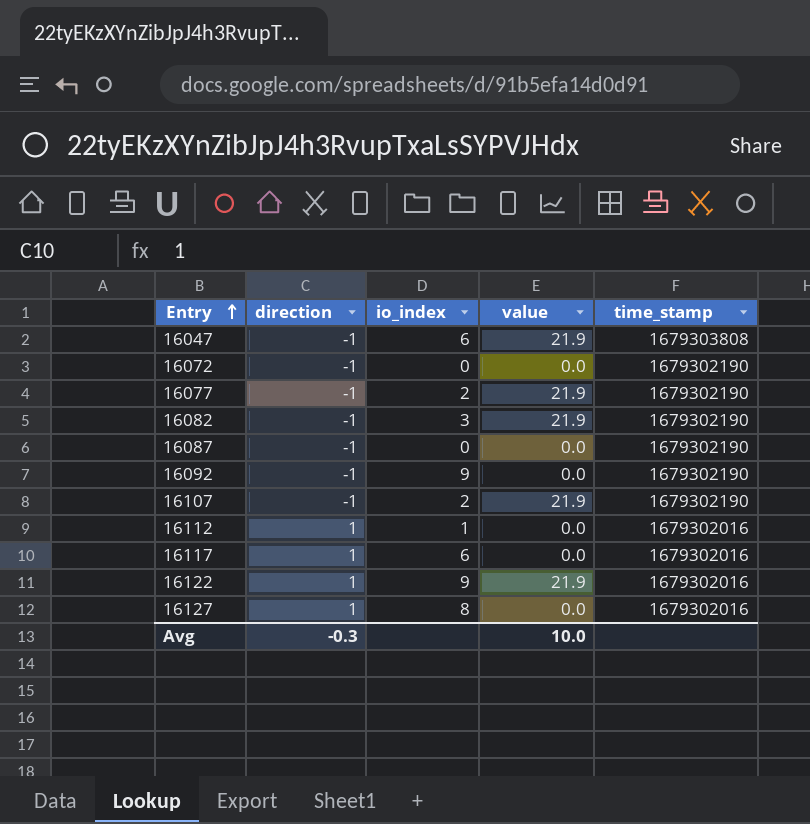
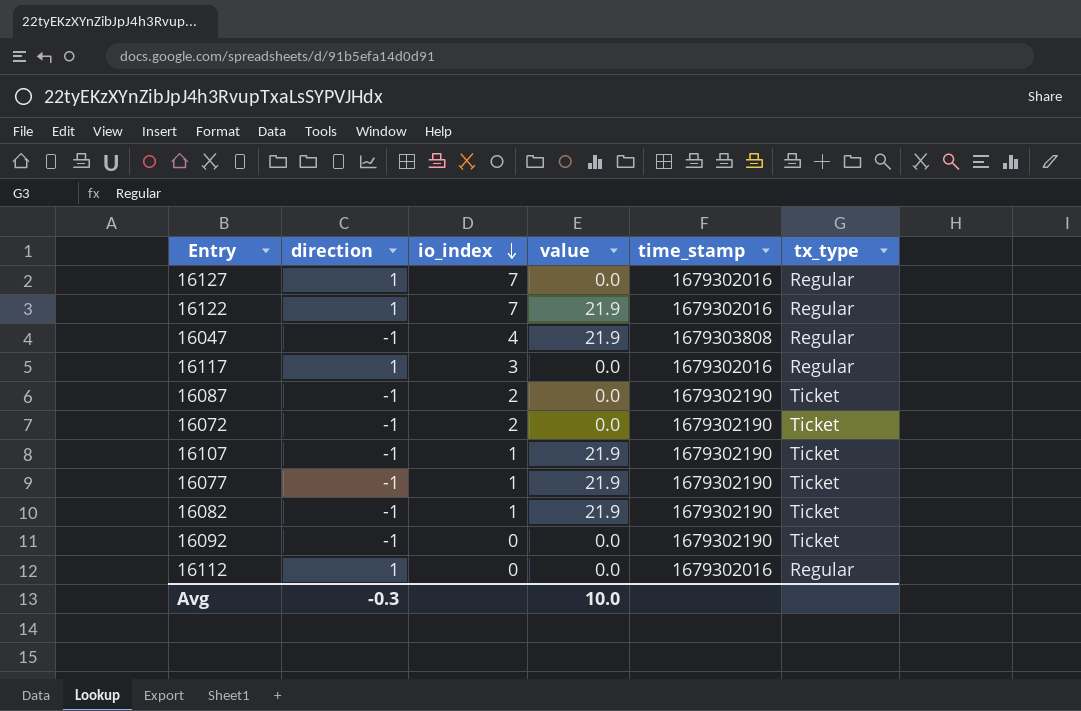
row order: Entry ascending -> io_index descending
column tx_type | position: none -> 6
16127 | io_index: 8 -> 7
16122 | io_index: 9 -> 7
16047 | io_index: 6 -> 4
16117 | io_index: 6 -> 3
16087 | io_index: 0 -> 2
16072 | io_index: 0 -> 2
16107 | io_index: 2 -> 1
16077 | io_index: 2 -> 1
16082 | io_index: 3 -> 1
16092 | io_index: 9 -> 0
16112 | io_index: 1 -> 0

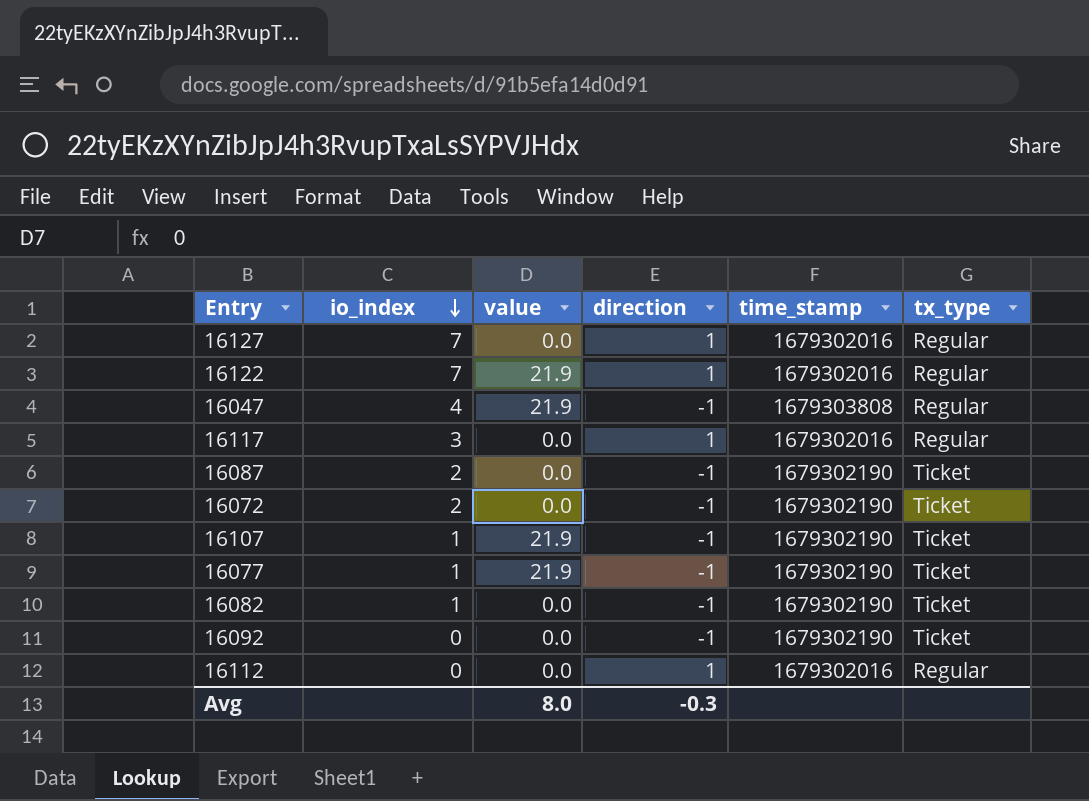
column direction | position: 2 -> 4
16082 | value: 21.9 -> 0.0
Avg | value: 10.0 -> 8.0

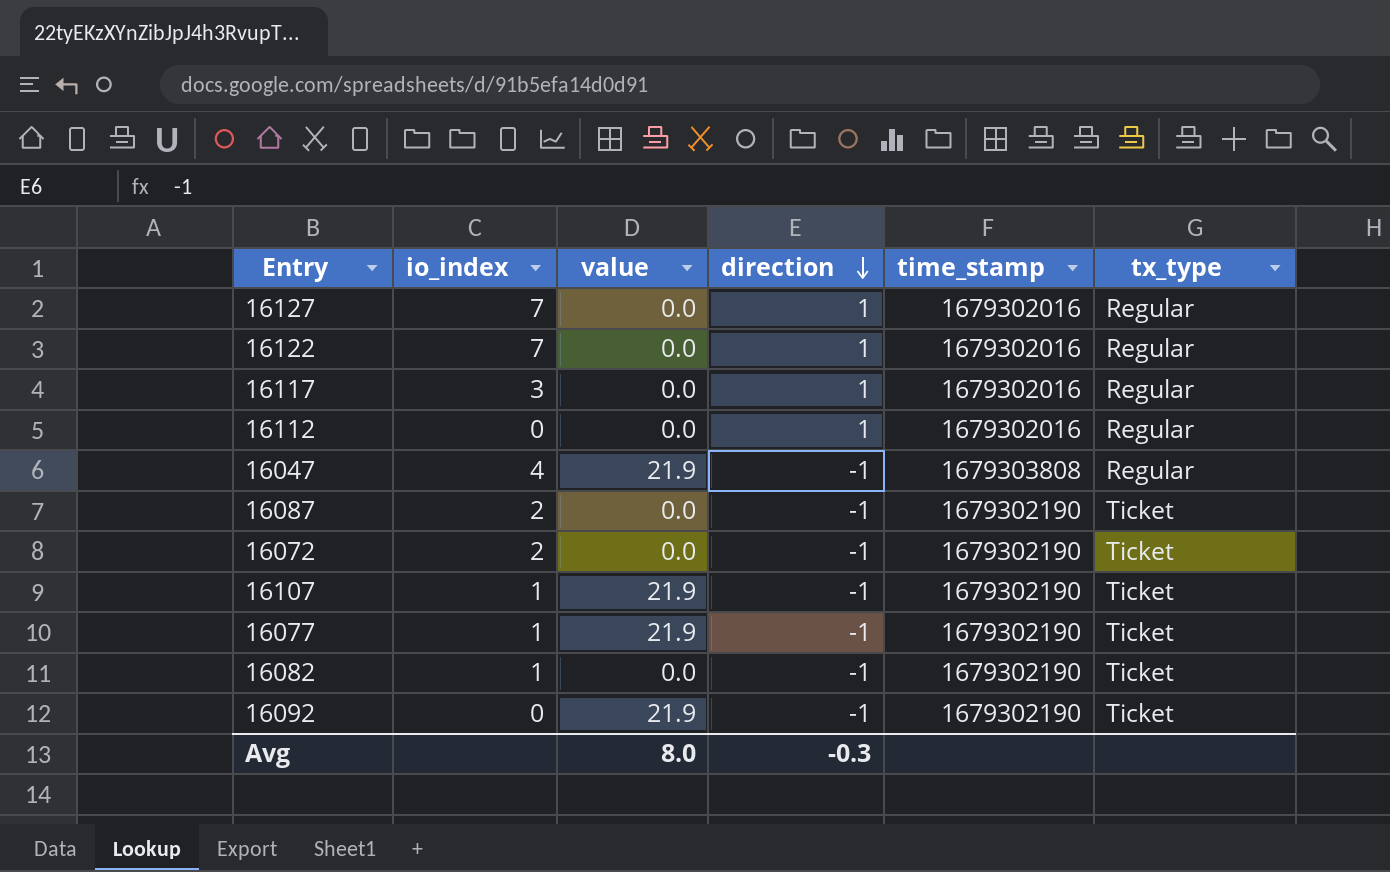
row order: io_index descending -> direction descending
16122 | value: 21.9 -> 0.0
16092 | value: 0.0 -> 21.9

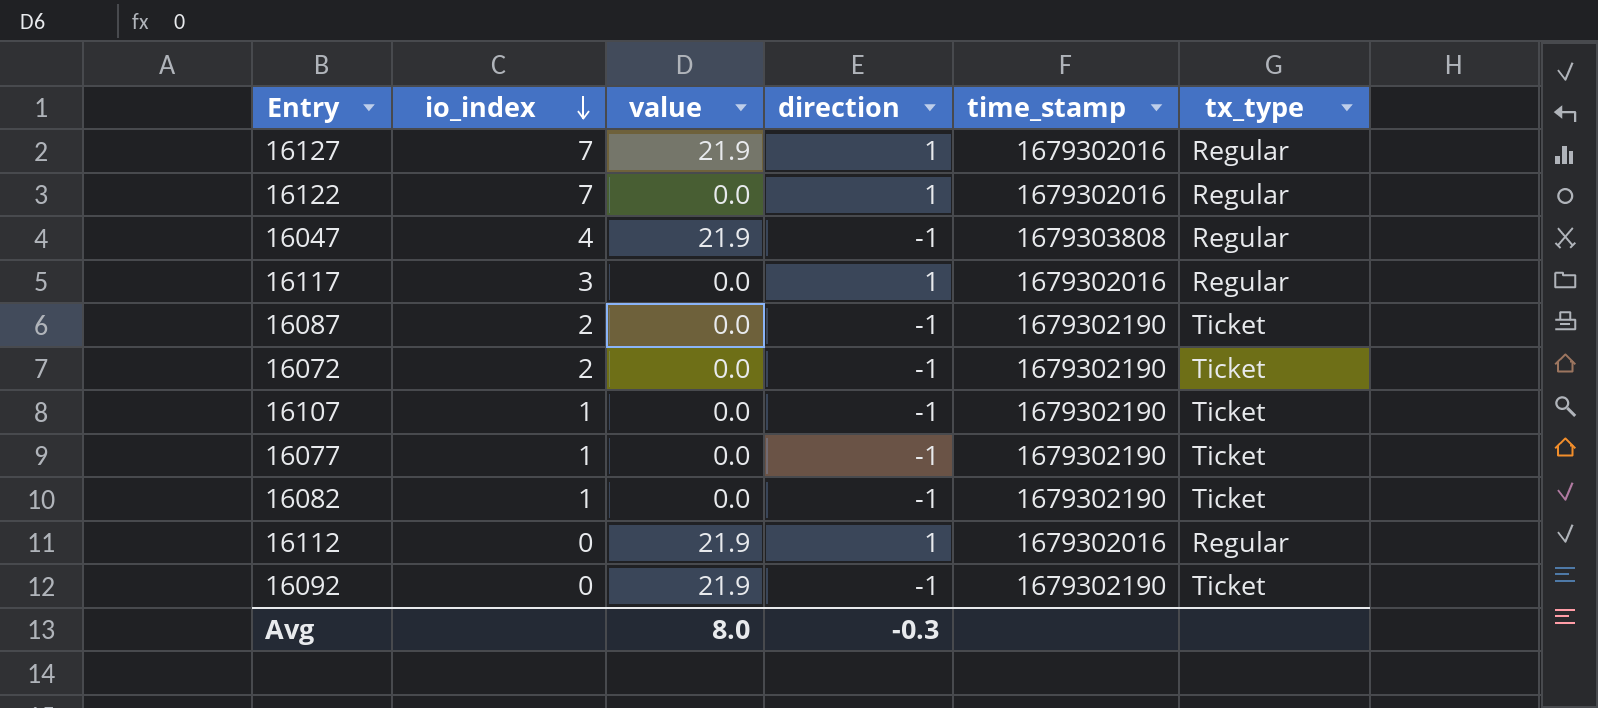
row order: direction descending -> io_index descending
16127 | value: 0.0 -> 21.9
16107 | value: 21.9 -> 0.0
16077 | value: 21.9 -> 0.0
16112 | value: 0.0 -> 21.9

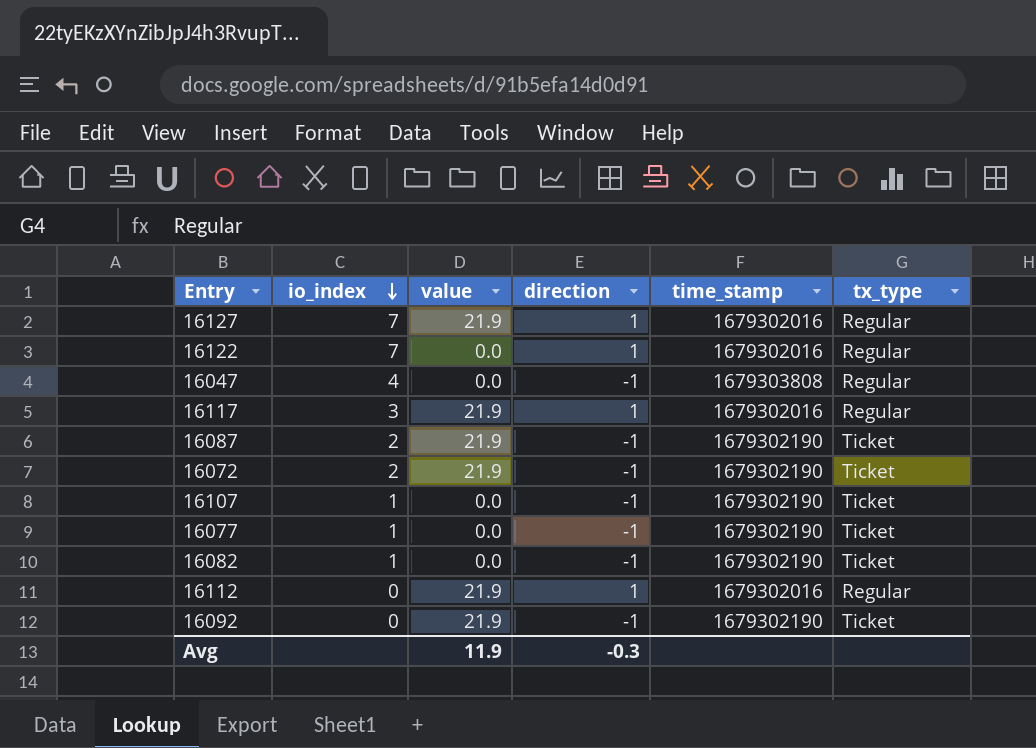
16047 | value: 21.9 -> 0.0
16117 | value: 0.0 -> 21.9
16087 | value: 0.0 -> 21.9
16072 | value: 0.0 -> 21.9
Avg | value: 8.0 -> 11.9

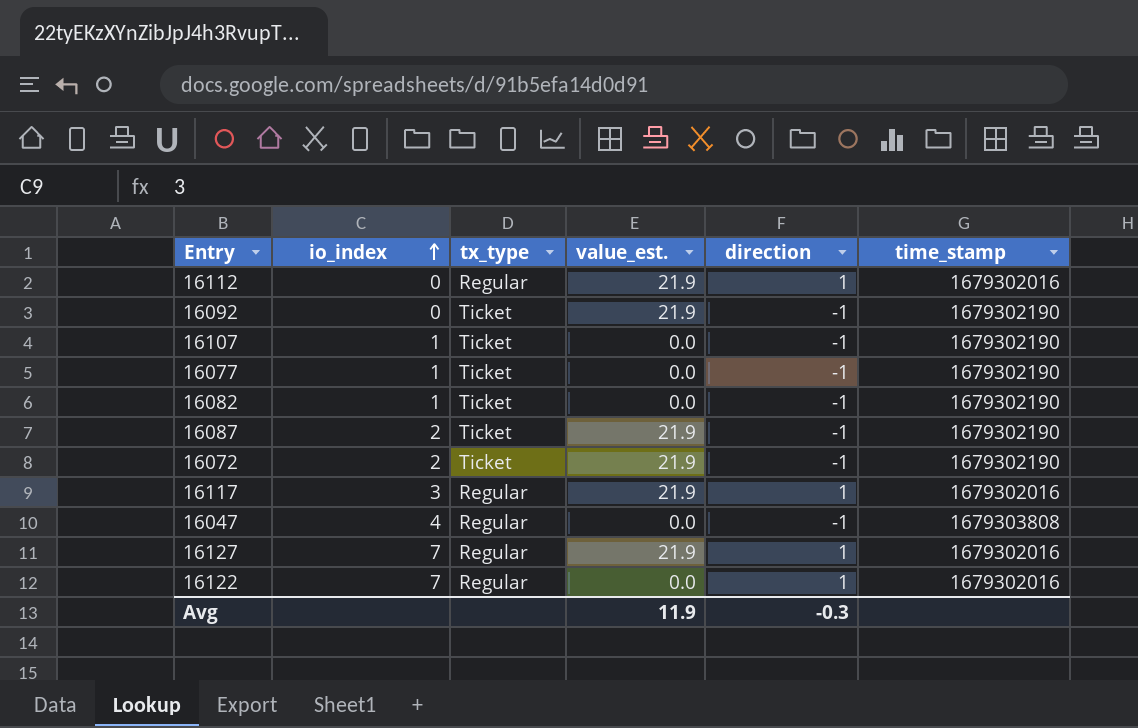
row order: io_index descending -> io_index ascending
column tx_type | position: 6 -> 3
column name: value -> value_est.

